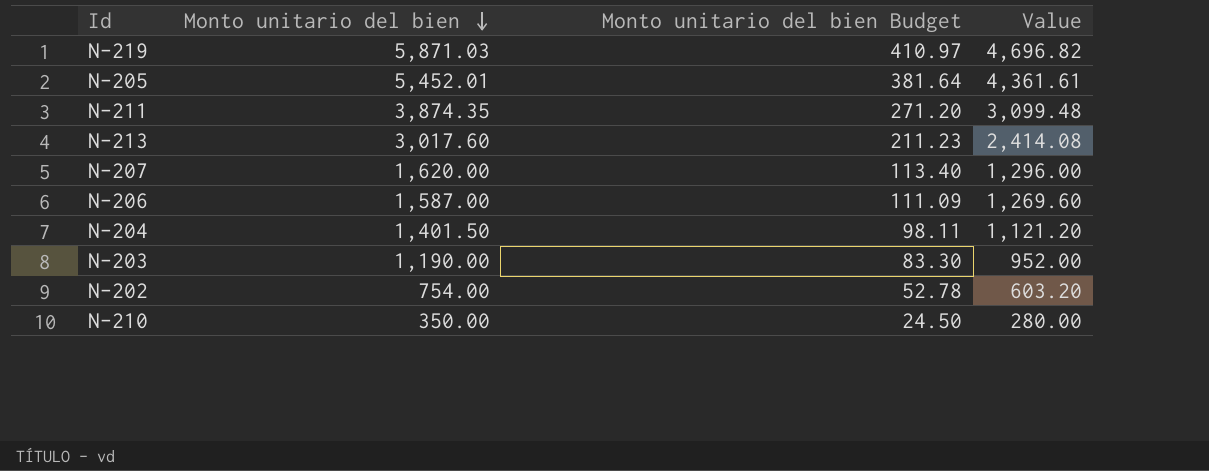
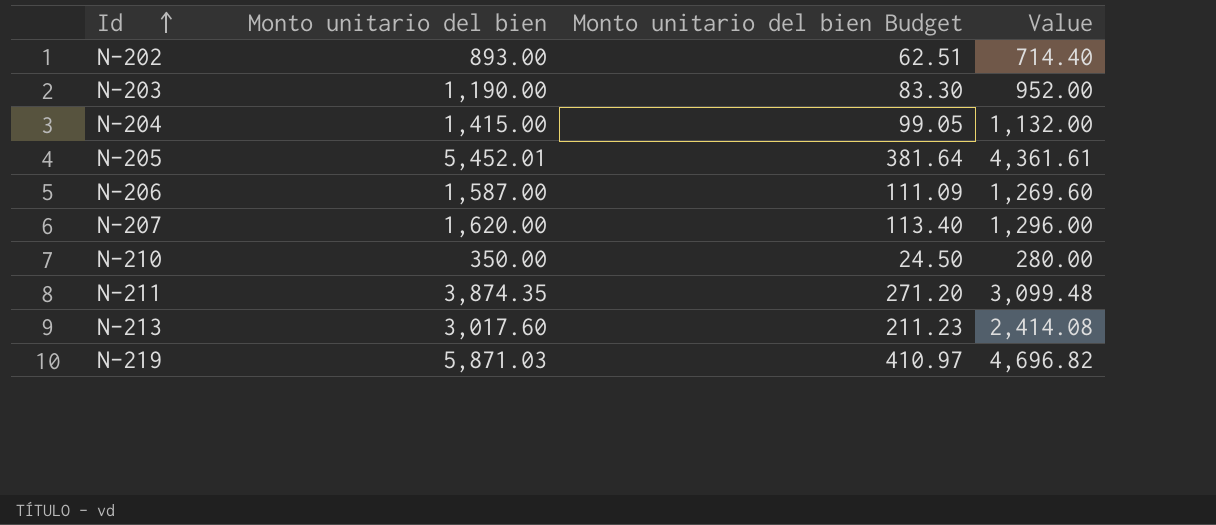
row order: Monto unitario del bien descending -> Id ascending
N-202 | Monto unitario del bien: 754.00 -> 893.00
N-202 | Monto unitario del bien Budget: 52.78 -> 62.51
N-202 | Value: 603.20 -> 714.40
N-204 | Monto unitario del bien: 1,401.50 -> 1,415.00
N-204 | Monto unitario del bien Budget: 98.11 -> 99.05
N-204 | Value: 1,121.20 -> 1,132.00

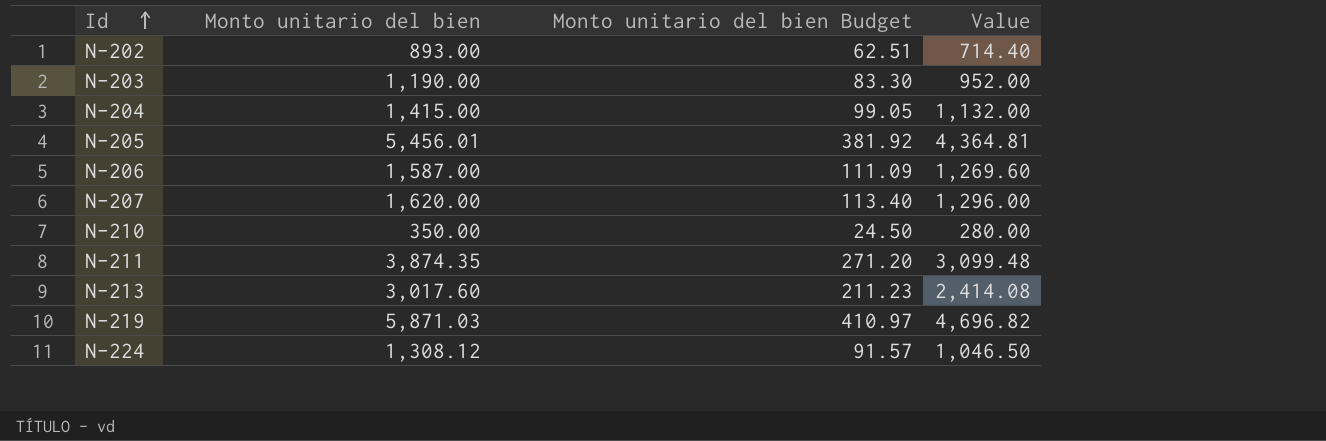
N-205 | Monto unitario del bien: 5,452.01 -> 5,456.01
N-205 | Monto unitario del bien Budget: 381.64 -> 381.92
N-205 | Value: 4,361.61 -> 4,364.81
row N-224: none -> 1,308.12 | 91.57 | 1,046.50

